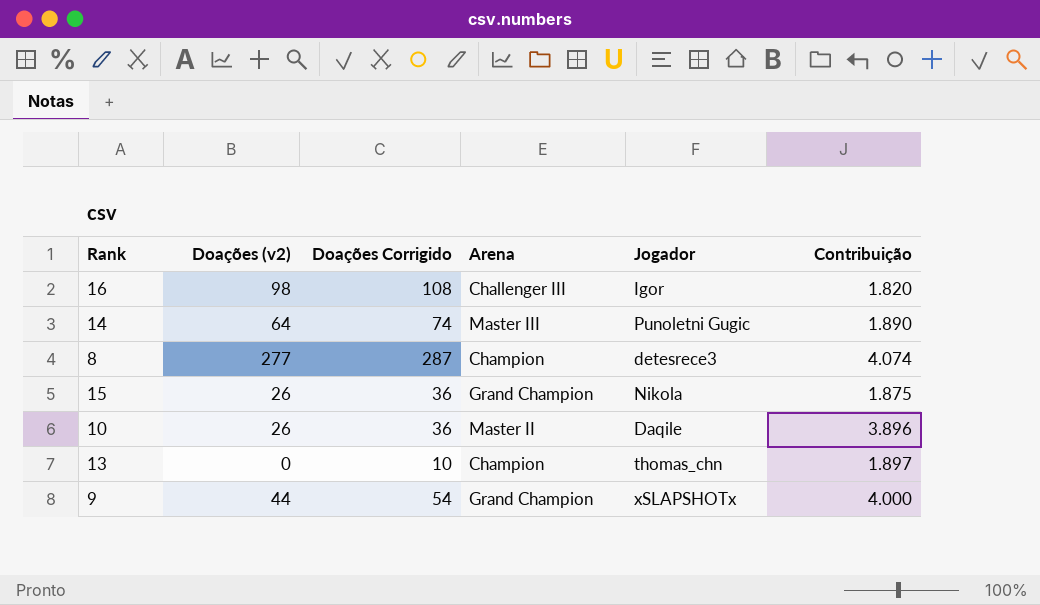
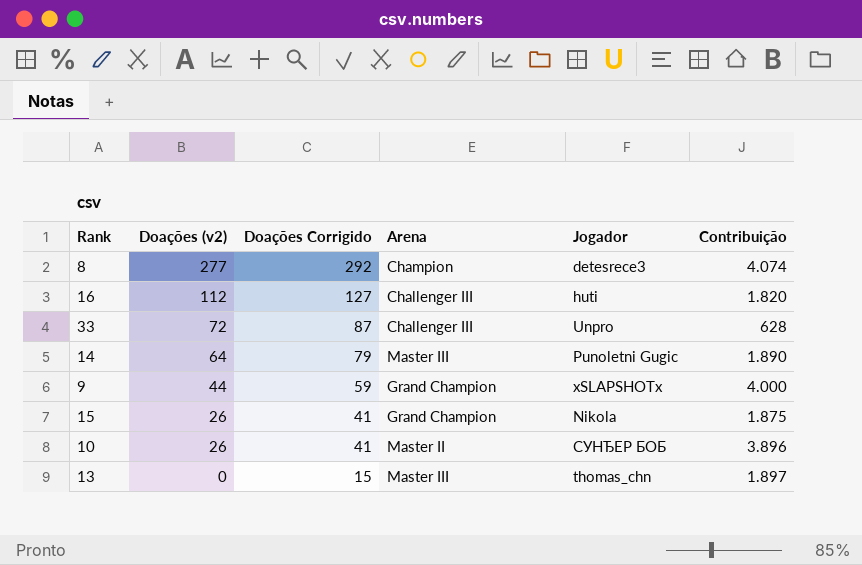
row order: none -> Doações (v2) descending
column Doações Corrigido | formula: [Doações (v2)] + 10 -> [Doações (v2)] + 15
16 | Doações (v2): 98 -> 112
16 | Jogador: Igor -> huti
row 33: none -> 72 | 87 | Challenger III | Unpro | 628
10 | Jogador: Daqile -> СУНЂЕР БОБ
13 | Arena: Champion -> Master III

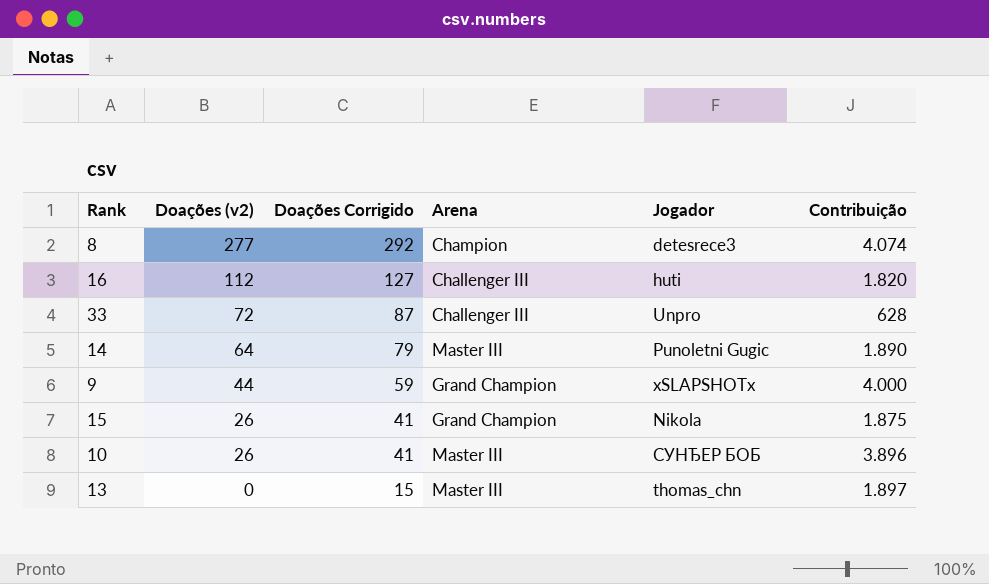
10 | Arena: Master II -> Master III

